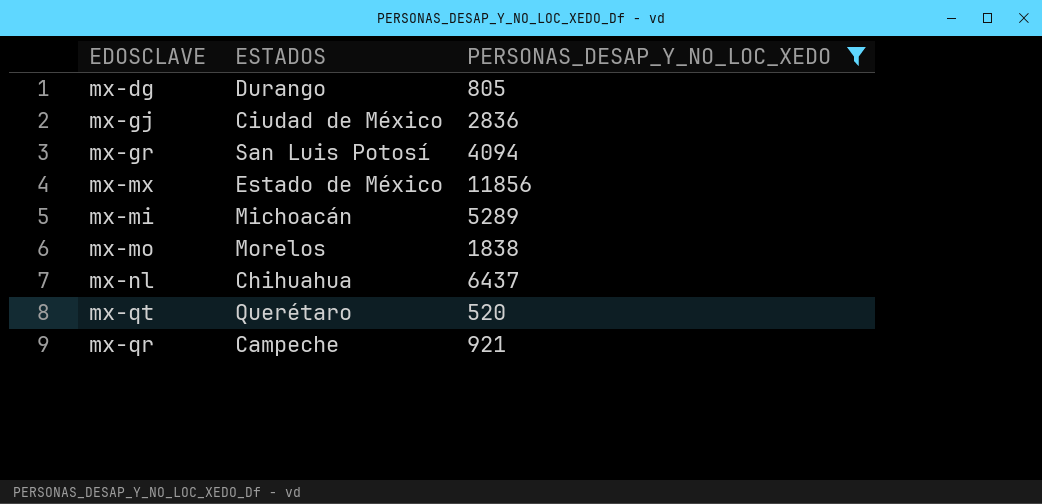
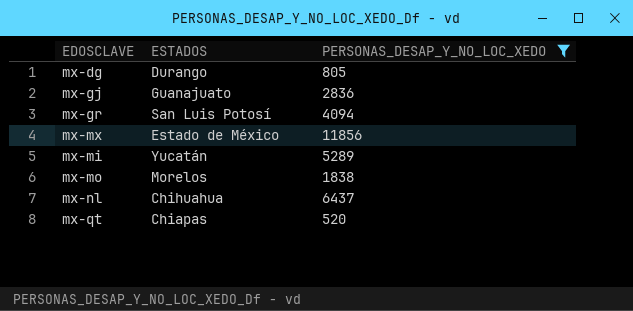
row mx-qr: Campeche | 921 -> none
mx-gj | ESTADOS: Ciudad de México -> Guanajuato
mx-mi | ESTADOS: Michoacán -> Yucatán
mx-qt | ESTADOS: Querétaro -> Chiapas

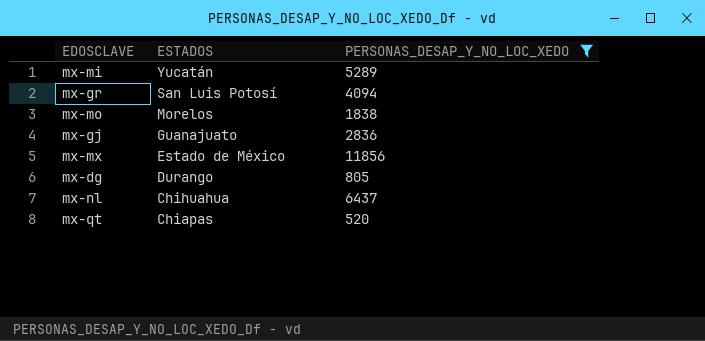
row order: none -> ESTADOS descending

